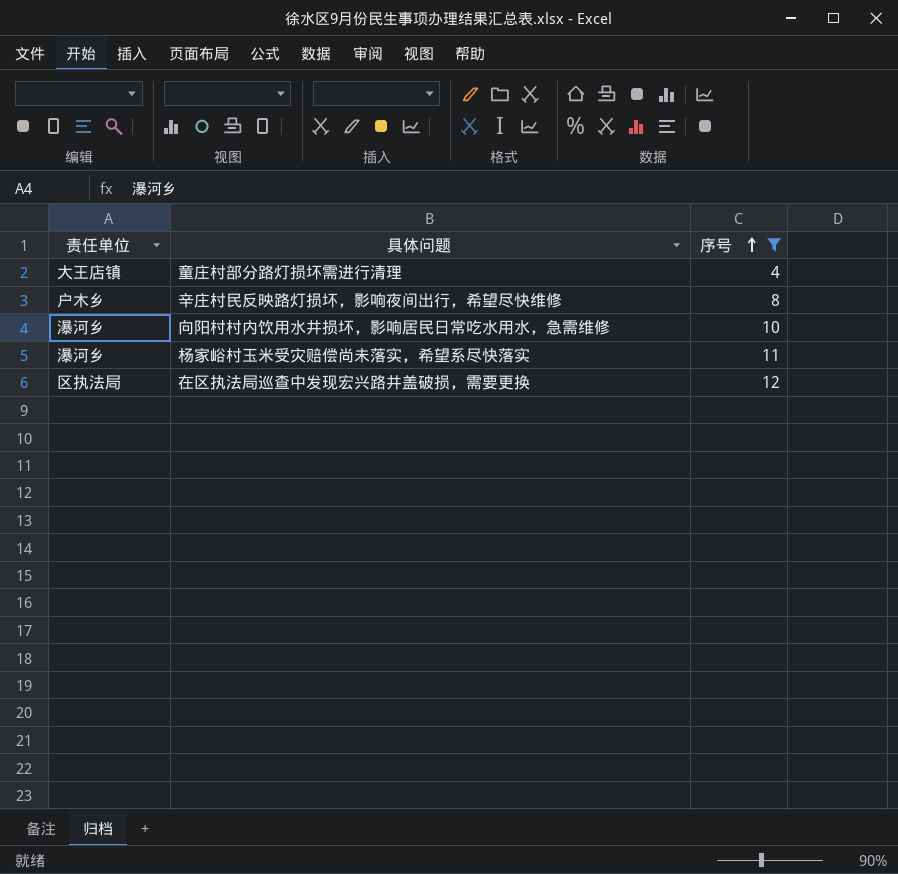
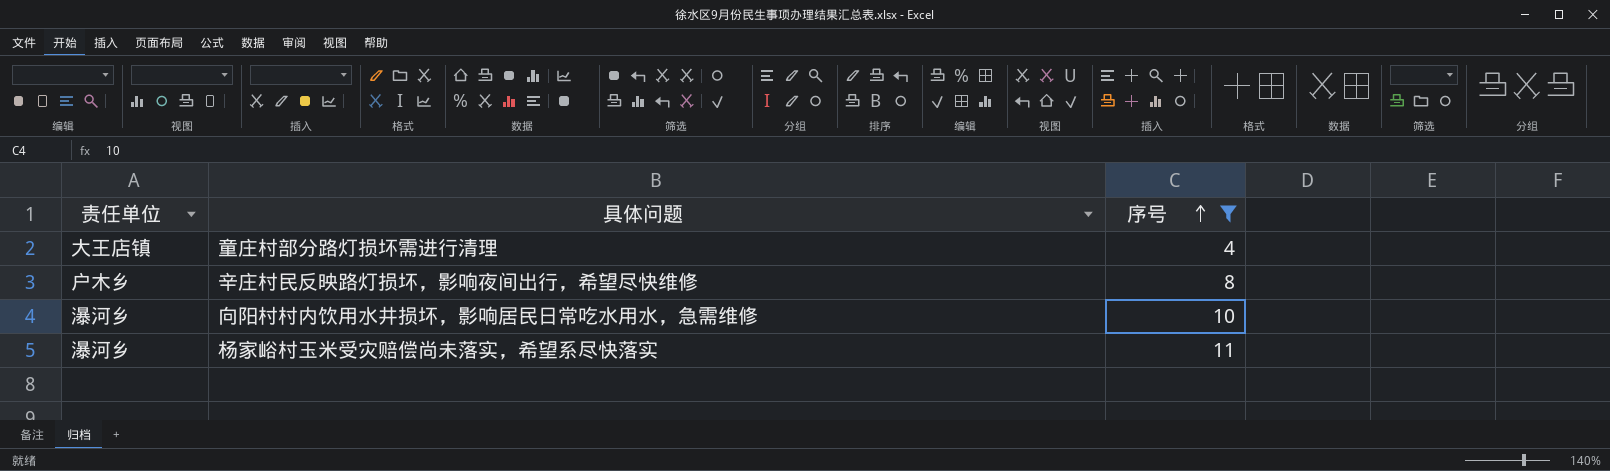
row 在区执法局巡查中发现宏兴路井盖破损，需要更换: 区执法局 | 12 -> none

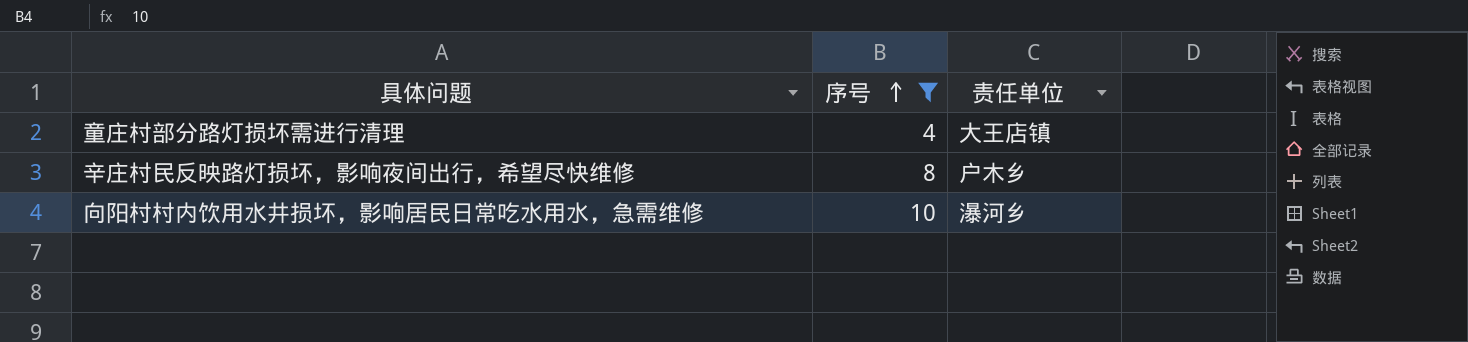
column 责任单位 | position: 1 -> 3
row 杨家峪村玉米受灾赔偿尚未落实，希望系尽快落实: 瀑河乡 | 11 -> none

